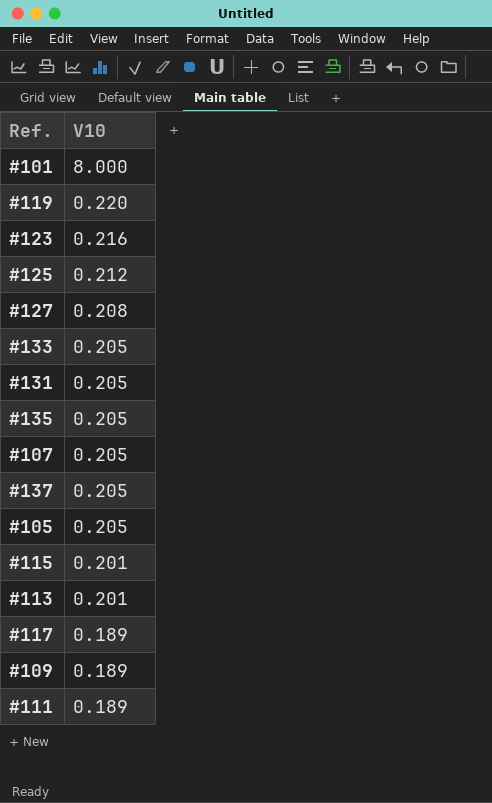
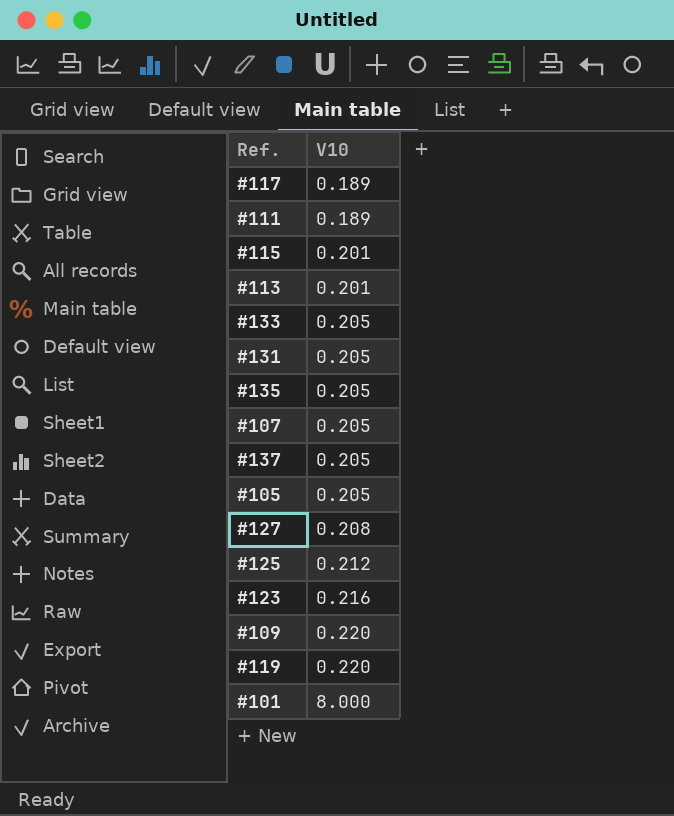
row order: V10 descending -> V10 ascending
#109 | V10: 0.189 -> 0.220

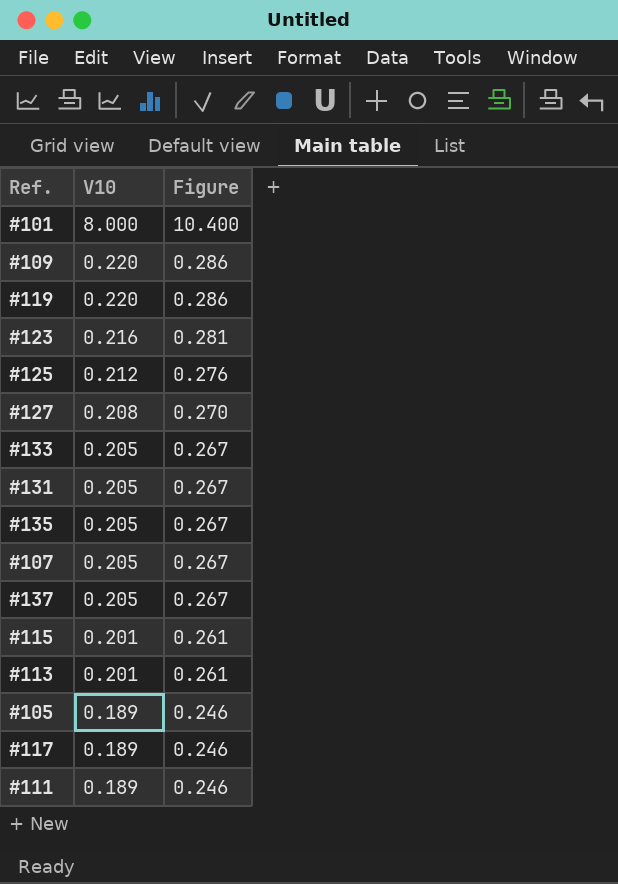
row order: V10 ascending -> V10 descending
column Figure | formula: none -> [V10] * 1.3
#105 | V10: 0.205 -> 0.189

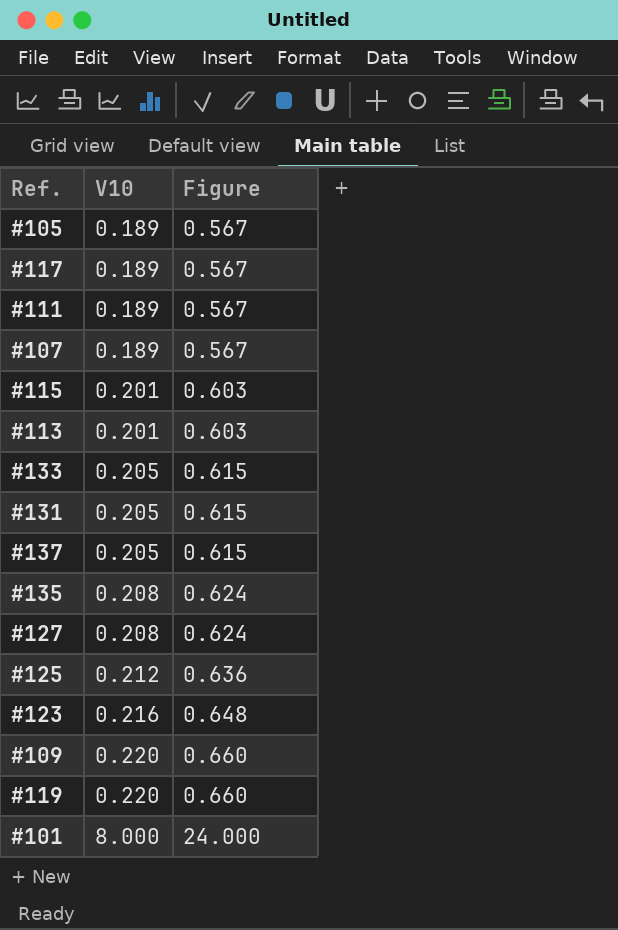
row order: V10 descending -> V10 ascending
column Figure | formula: [V10] * 1.3 -> [V10] * 3
#107 | V10: 0.205 -> 0.189
#135 | V10: 0.205 -> 0.208

